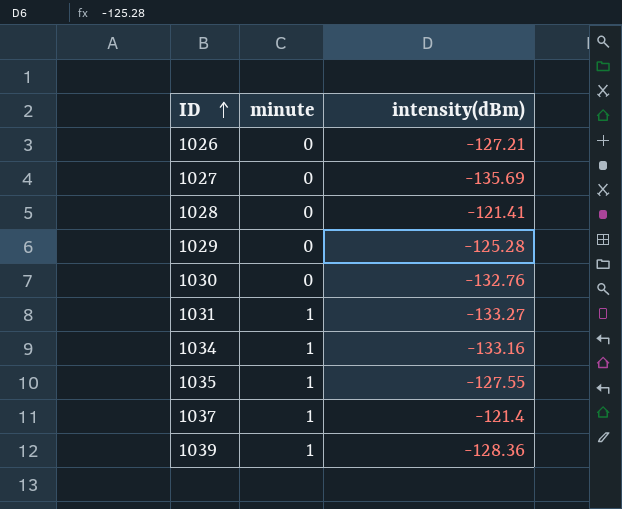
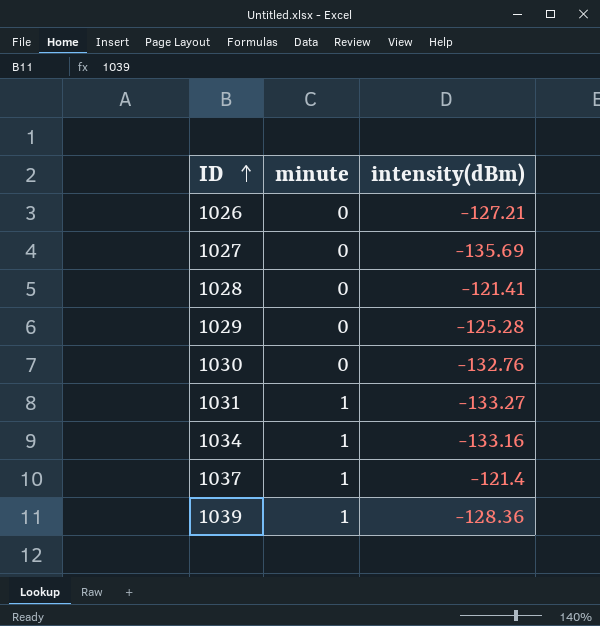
row 1035: 1 | -127.55 -> none

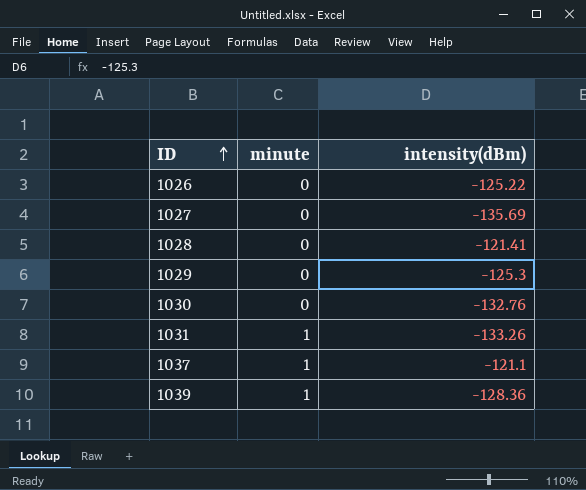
row 1034: 1 | -133.16 -> none
1026 | intensity(dBm): -127.21 -> -125.22
1029 | intensity(dBm): -125.28 -> -125.3
1031 | intensity(dBm): -133.27 -> -133.26
1037 | intensity(dBm): -121.4 -> -121.1

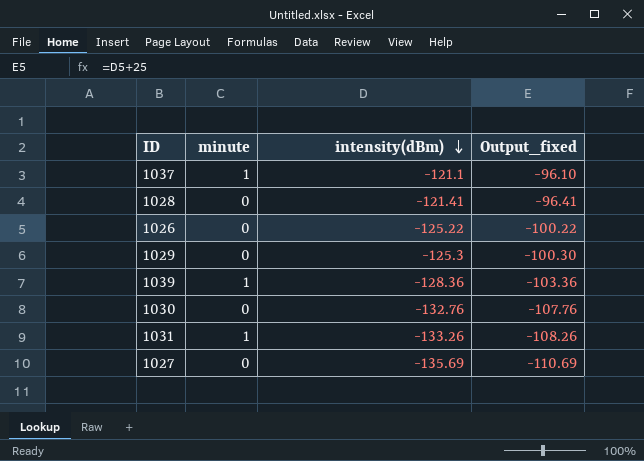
row order: ID ascending -> intensity(dBm) descending
column Output_fixed | formula: none -> [intensity(dBm)] + 25

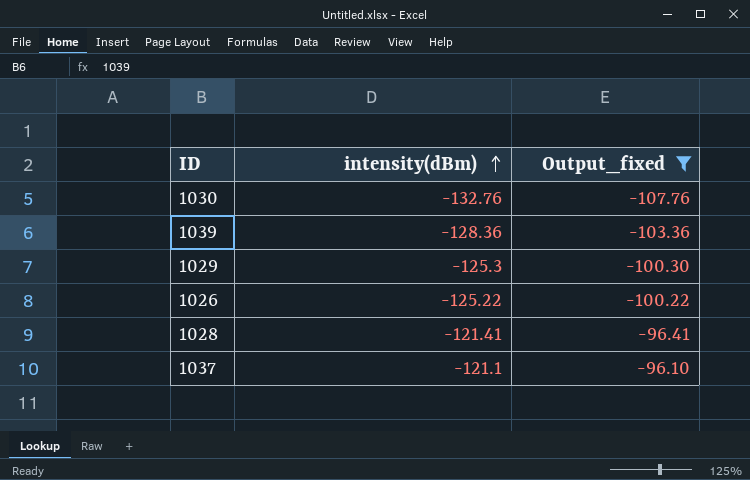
filter: none -> Output_fixed >= -107.76
row order: intensity(dBm) descending -> intensity(dBm) ascending
column minute | position: 2 -> none

